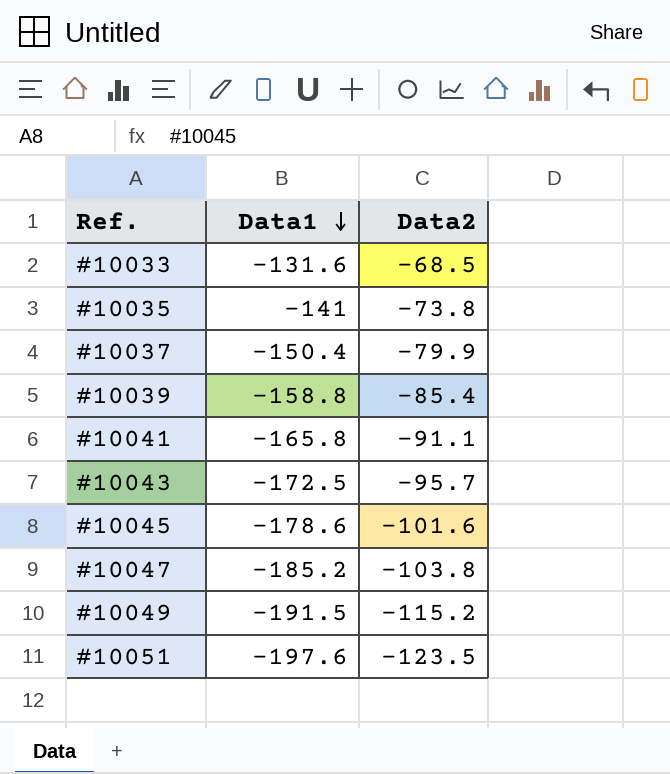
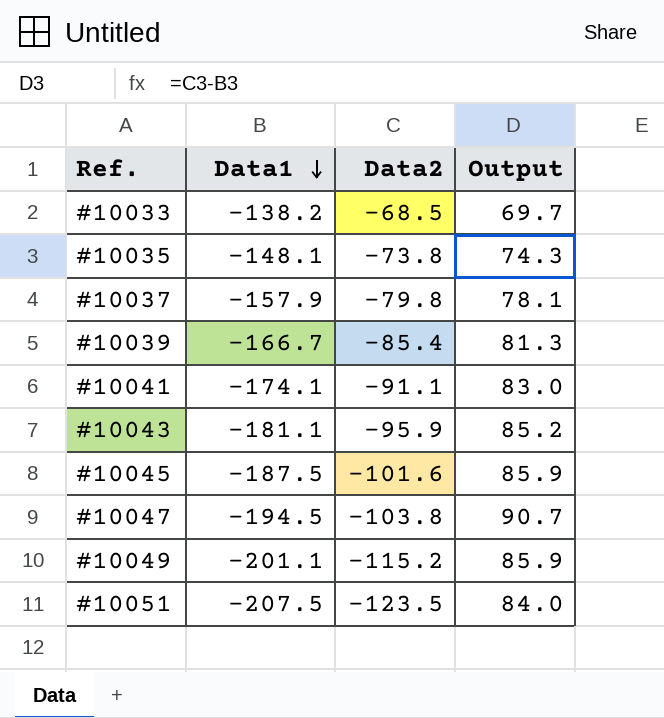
column Output | formula: none -> [Data2] - [Data1]
#10033 | Data1: -131.6 -> -138.2
#10035 | Data1: -141 -> -148.1
#10037 | Data1: -150.4 -> -157.9
#10037 | Data2: -79.9 -> -79.8
#10039 | Data1: -158.8 -> -166.7
#10041 | Data1: -165.8 -> -174.1
#10043 | Data1: -172.5 -> -181.1
#10043 | Data2: -95.7 -> -95.9
#10045 | Data1: -178.6 -> -187.5
#10047 | Data1: -185.2 -> -194.5
#10049 | Data1: -191.5 -> -201.1
#10051 | Data1: -197.6 -> -207.5

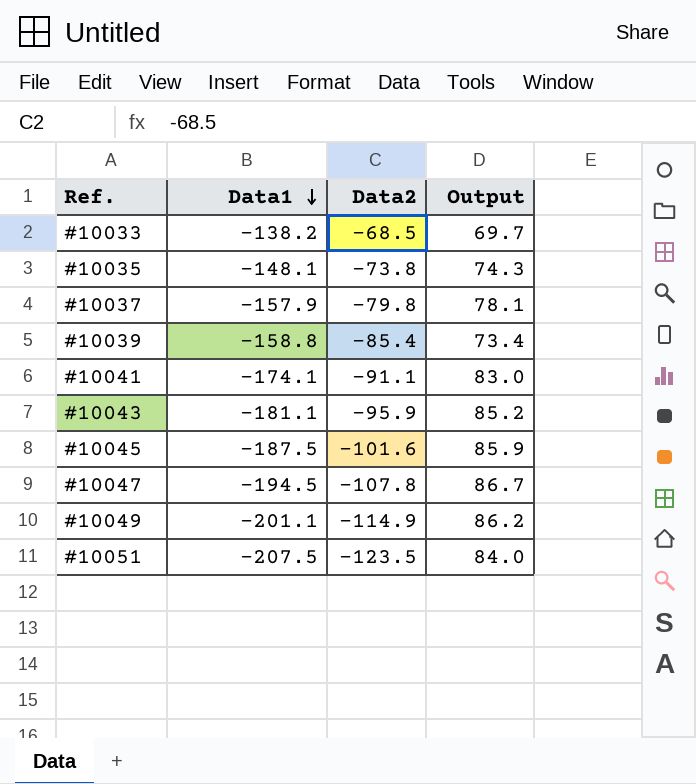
#10039 | Data1: -166.7 -> -158.8
#10039 | Output: 81.3 -> 73.4
#10047 | Data2: -103.8 -> -107.8
#10047 | Output: 90.7 -> 86.7
#10049 | Data2: -115.2 -> -114.9
#10049 | Output: 85.9 -> 86.2

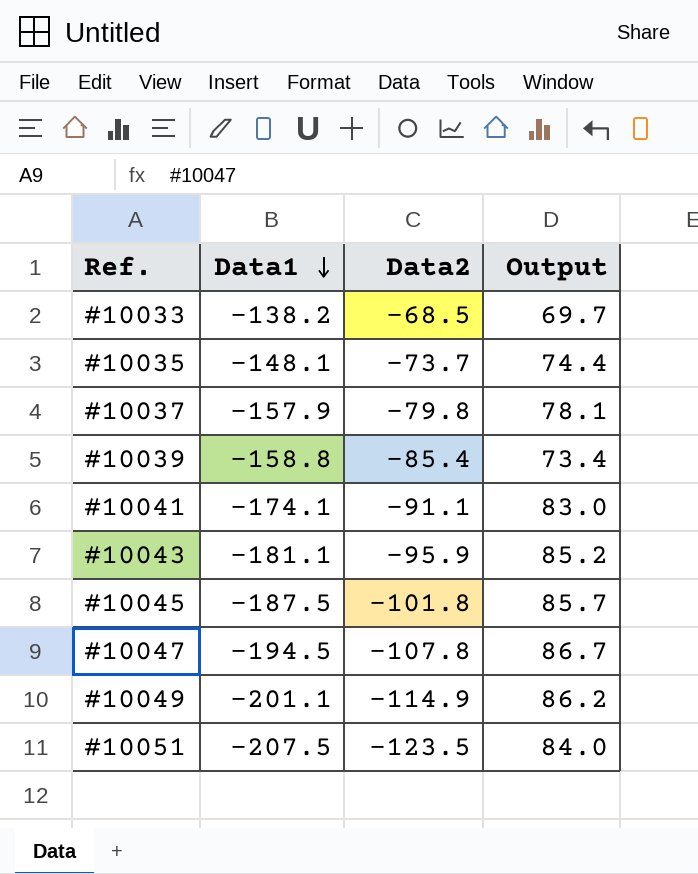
#10035 | Data2: -73.8 -> -73.7
#10035 | Output: 74.3 -> 74.4
#10045 | Data2: -101.6 -> -101.8
#10045 | Output: 85.9 -> 85.7

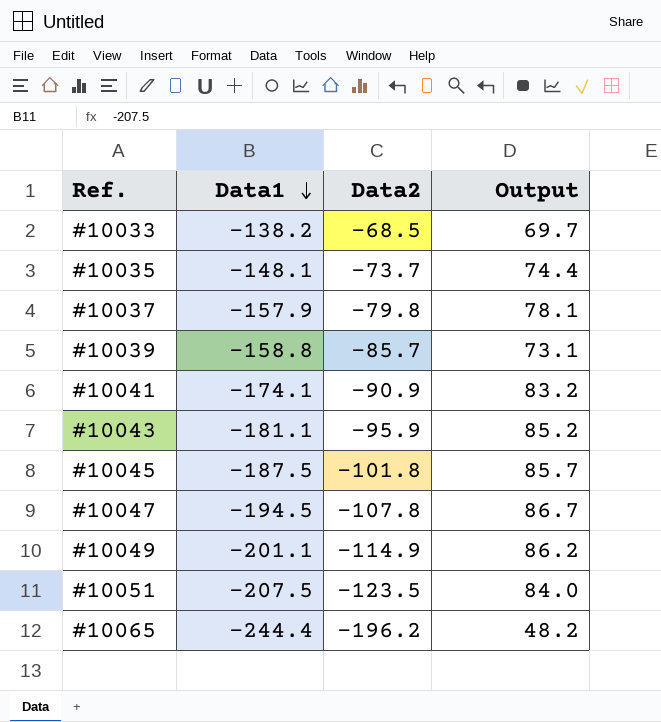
#10039 | Data2: -85.4 -> -85.7
#10039 | Output: 73.4 -> 73.1
#10041 | Data2: -91.1 -> -90.9
#10041 | Output: 83.0 -> 83.2
row #10065: none -> -244.4 | -196.2 | 48.2

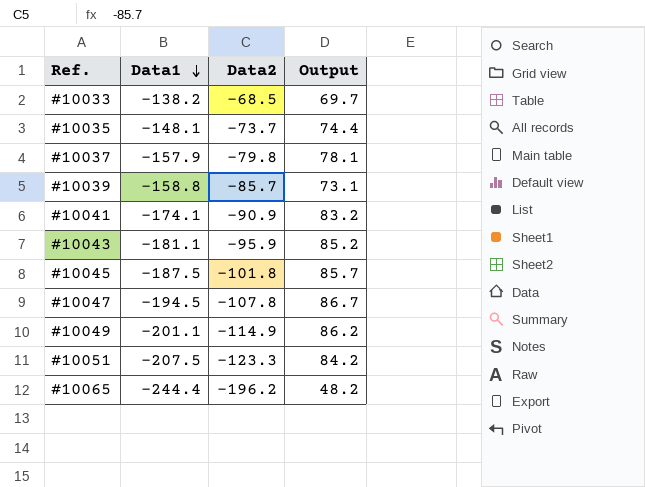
#10051 | Data2: -123.5 -> -123.3
#10051 | Output: 84.0 -> 84.2

